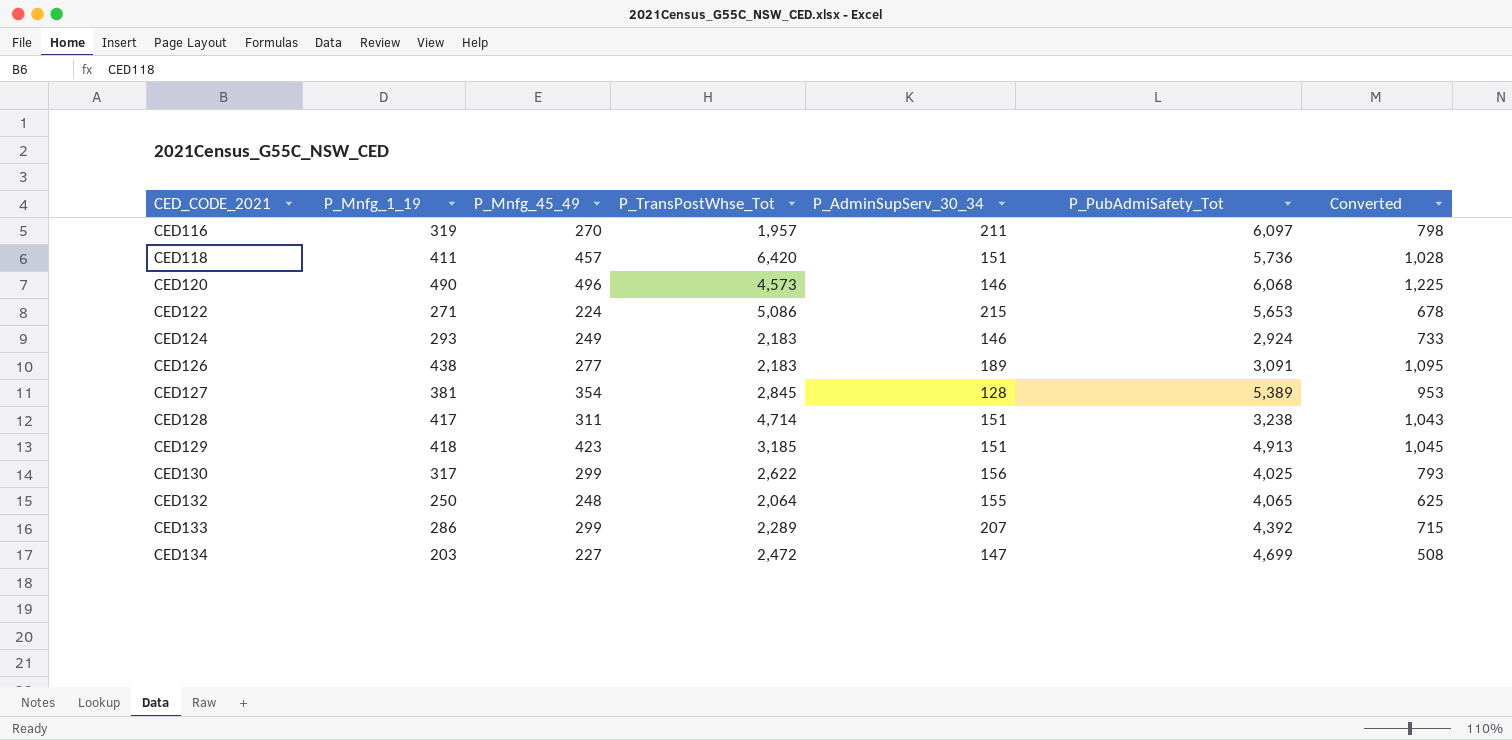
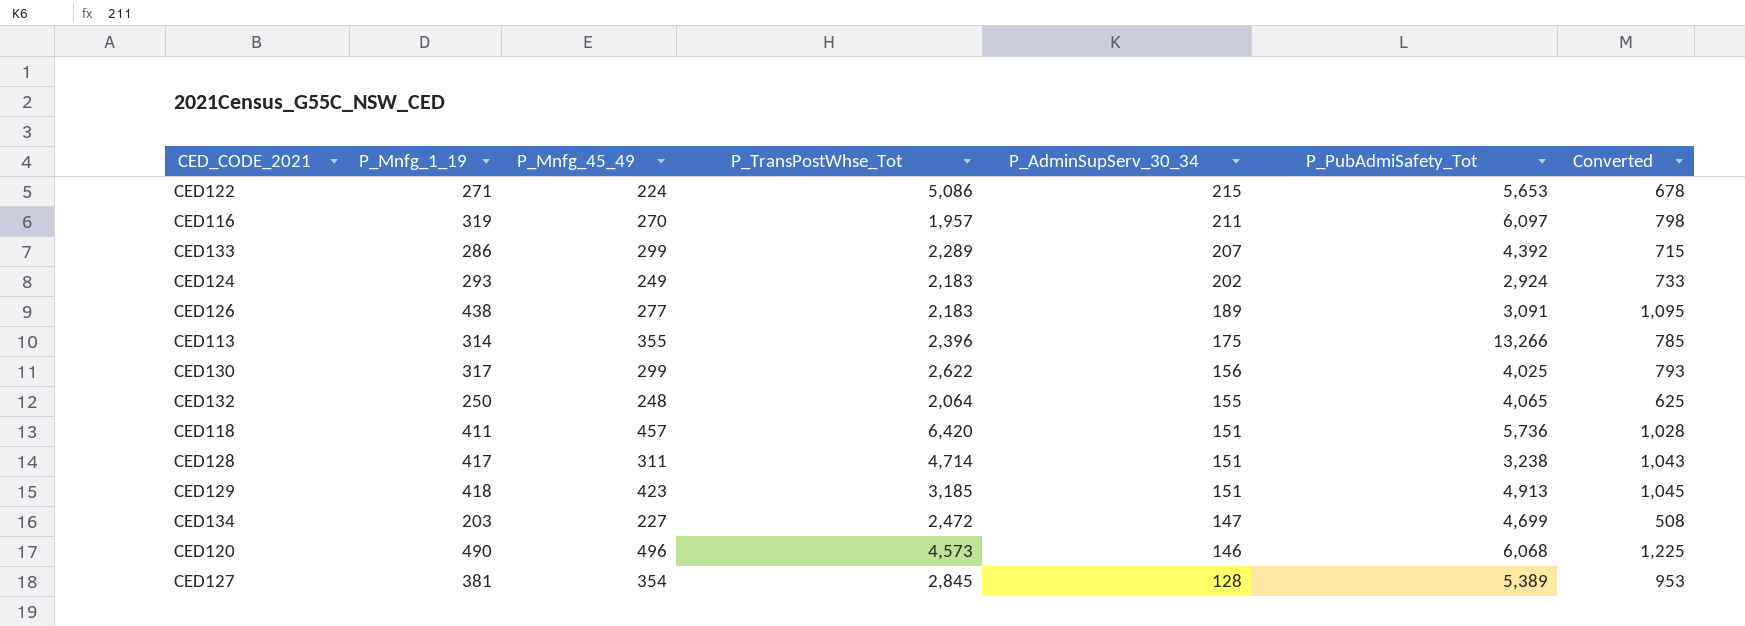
row order: CED_CODE_2021 ascending -> P_AdminSupServ_30_34 descending
CED124 | P_AdminSupServ_30_34: 146 -> 202
row CED113: none -> 314 | 355 | 2,396 | 175 | 13,266 | 785

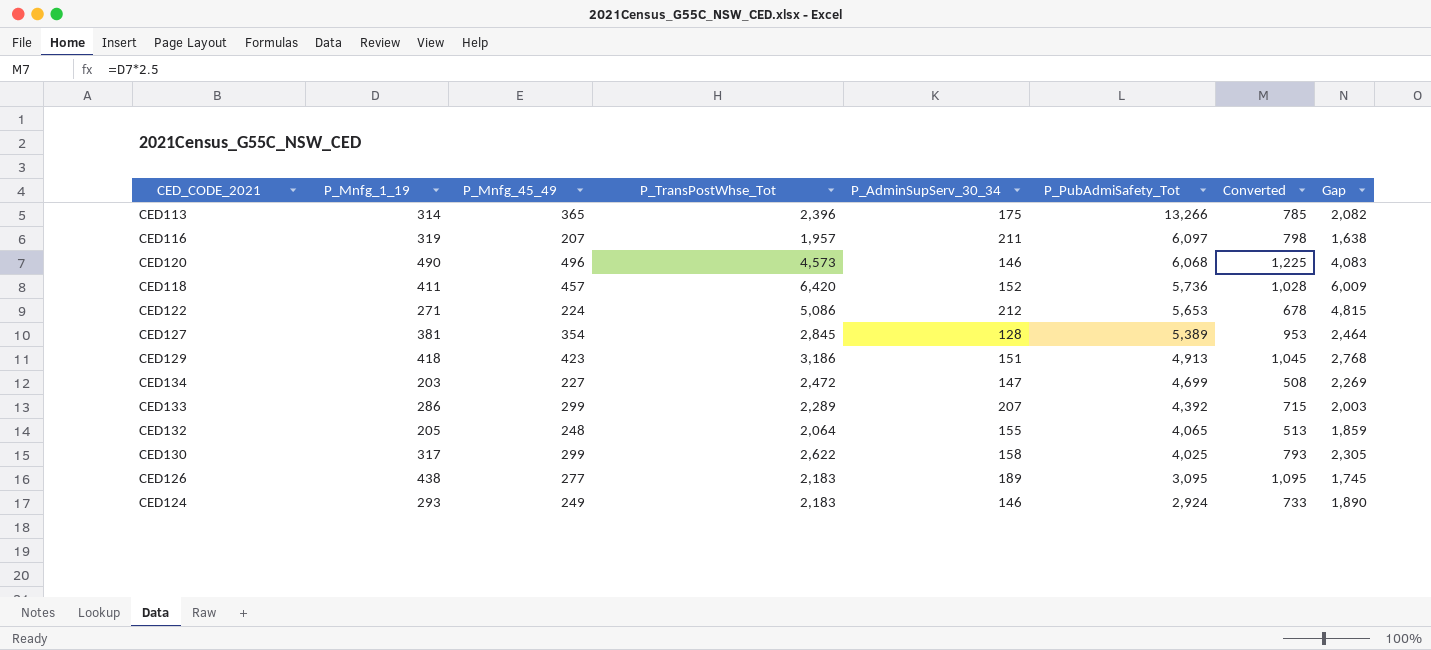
row order: P_AdminSupServ_30_34 descending -> P_PubAdmiSafety_Tot descending
column Gap | formula: none -> [P_TransPostWhse_Tot] - [P_Mnfg_1_19]
row CED128: 417 | 311 | 4,714 | 151 | 3,238 | 1,043 -> none
CED113 | P_Mnfg_45_49: 355 -> 365
CED116 | P_Mnfg_45_49: 270 -> 207
CED118 | P_AdminSupServ_30_34: 151 -> 152
CED122 | P_AdminSupServ_30_34: 215 -> 212
CED129 | P_TransPostWhse_Tot: 3,185 -> 3,186
CED132 | P_Mnfg_1_19: 250 -> 205
CED132 | Converted: 625 -> 513
CED130 | P_AdminSupServ_30_34: 156 -> 158
CED126 | P_PubAdmiSafety_Tot: 3,091 -> 3,095
CED124 | P_AdminSupServ_30_34: 202 -> 146

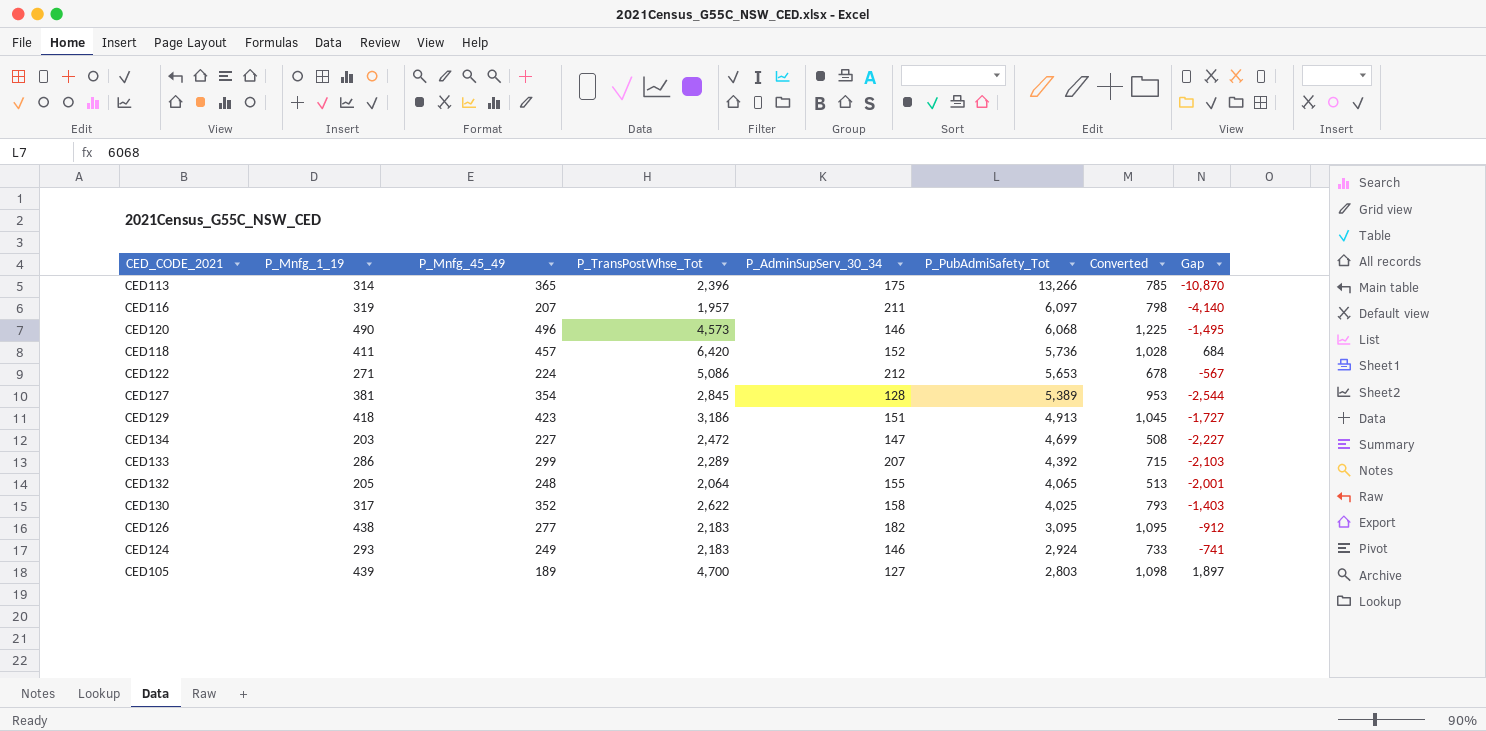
column Gap | formula: [P_TransPostWhse_Tot] - [P_Mnfg_1_19] -> [P_TransPostWhse_Tot] - [P_PubAdmiSafety_Tot]
CED130 | P_Mnfg_45_49: 299 -> 352
CED126 | P_AdminSupServ_30_34: 189 -> 182
row CED105: none -> 439 | 189 | 4,700 | 127 | 2,803 | 1,098 | 1,897

